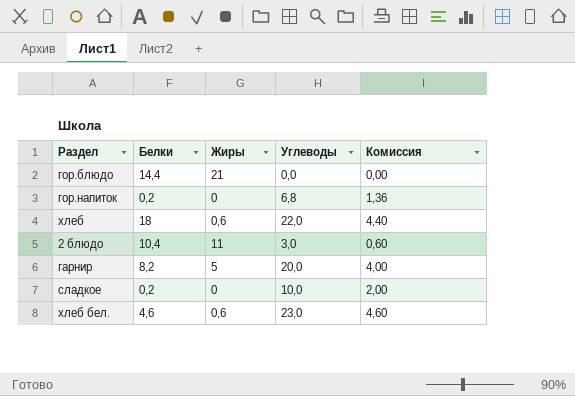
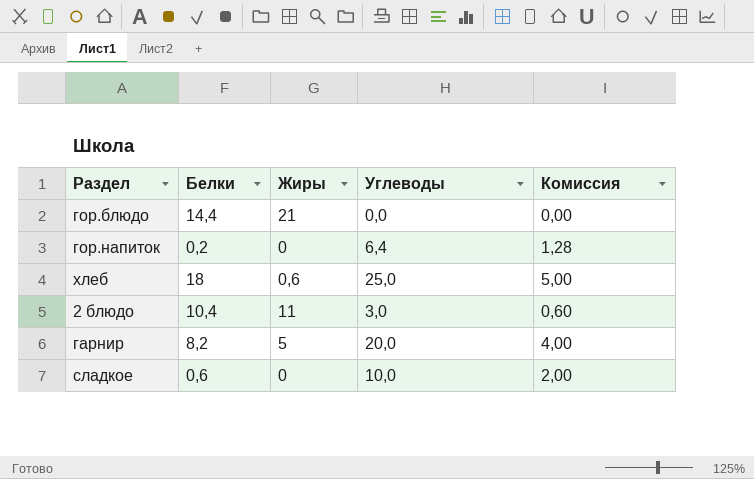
row хлеб бел.: 4,6 | 0,6 | 23,0 | 4,60 -> none
гор.напиток | Углеводы: 6,8 -> 6,4
гор.напиток | Комиссия: 1,36 -> 1,28
хлеб | Углеводы: 22,0 -> 25,0
хлеб | Комиссия: 4,40 -> 5,00
сладкое | Белки: 0,2 -> 0,6

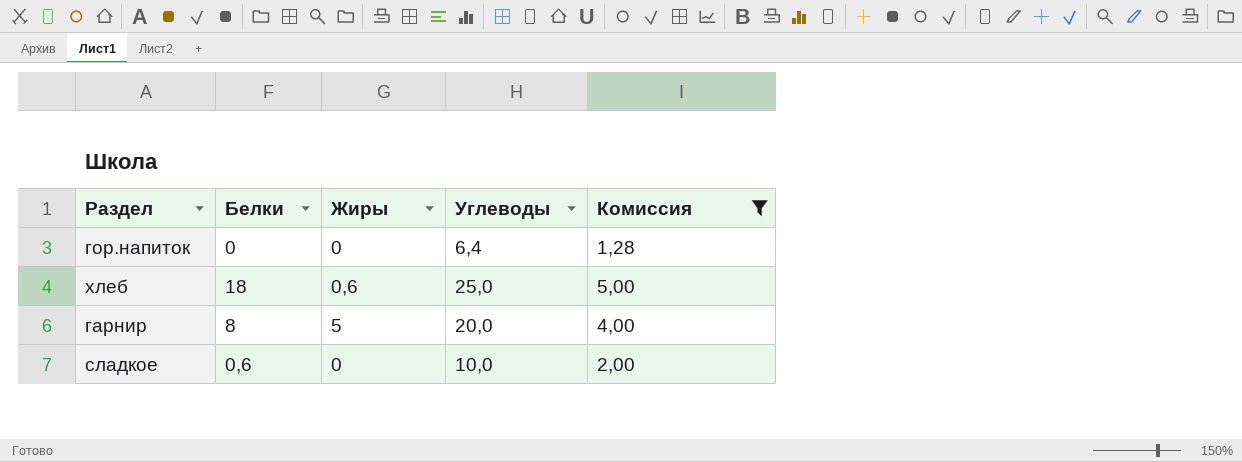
filter: none -> Комиссия >= 1,28
гор.напиток | Белки: 0,2 -> 0
гарнир | Белки: 8,2 -> 8

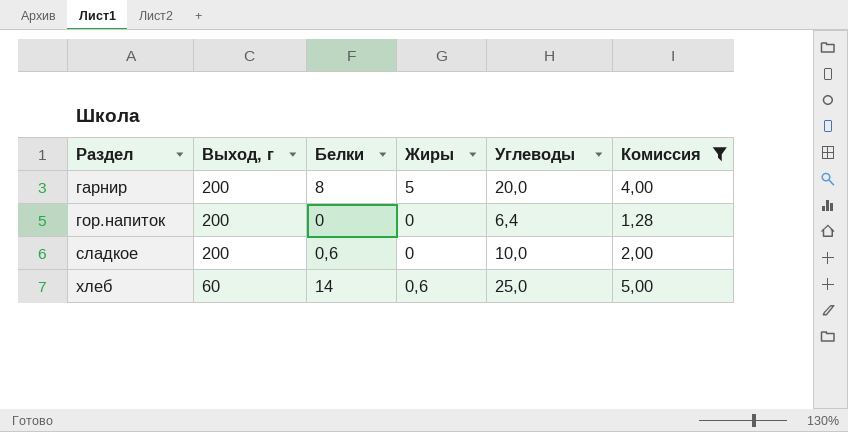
row order: none -> Раздел ascending
column Выход, г | position: none -> 2
хлеб | Белки: 18 -> 14

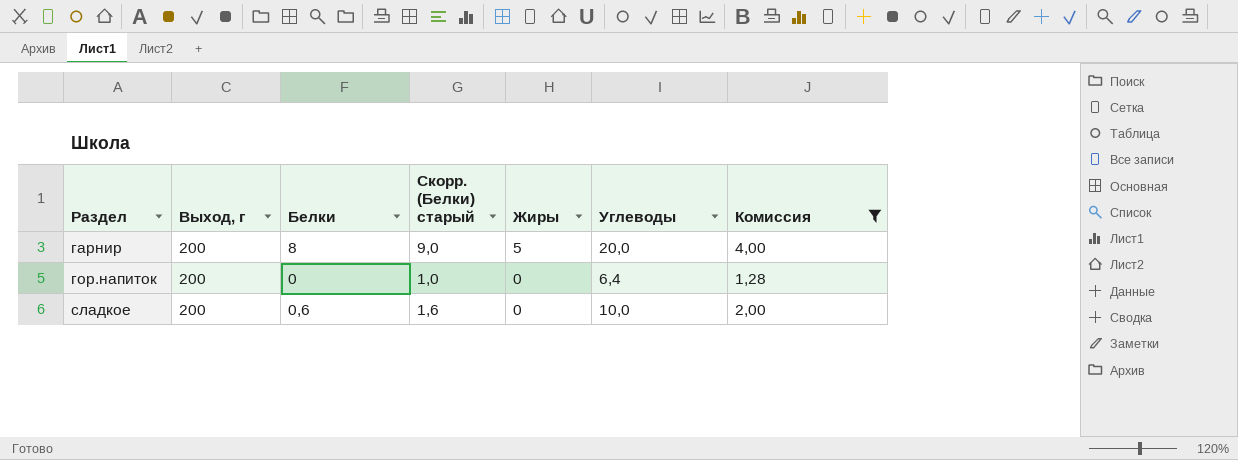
column Скорр. (Белки) старый | formula: none -> [Белки] + 1
row хлеб: 60 | 14 | 0,6 | 25,0 | 5,00 -> none

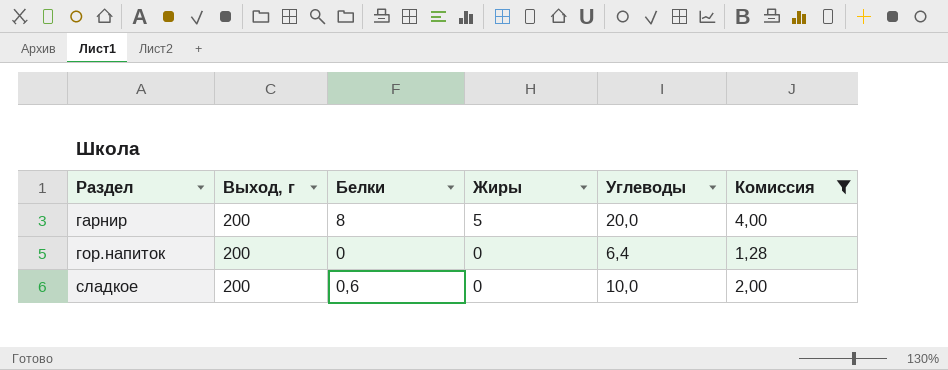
column Скорр. (Белки) старый | formula: [Белки] + 1 -> none

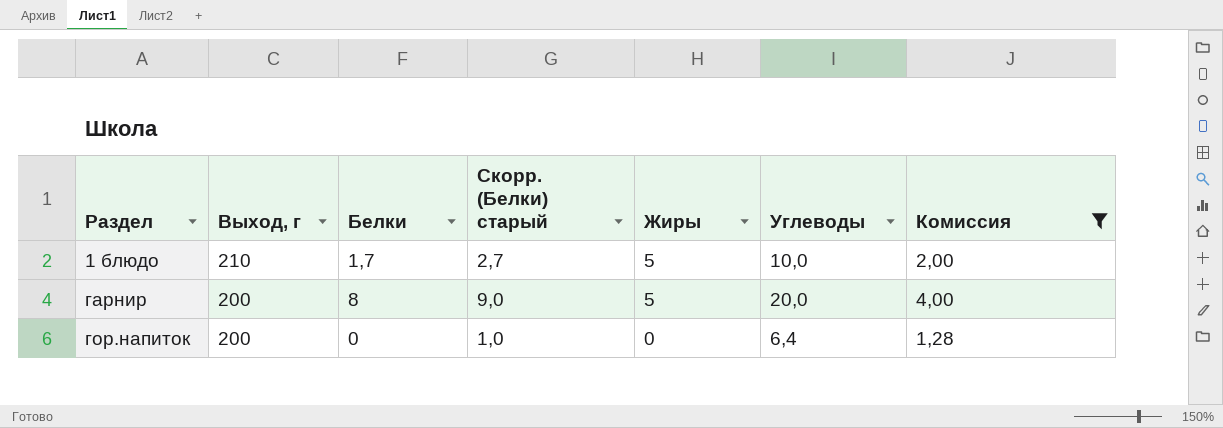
column Скорр. (Белки) старый | formula: none -> [Белки] + 1
row сладкое: 200 | 0,6 | 0 | 10,0 | 2,00 -> none
row 1 блюдо: none -> 210 | 1,7 | 2,7 | 5 | 10,0 | 2,00

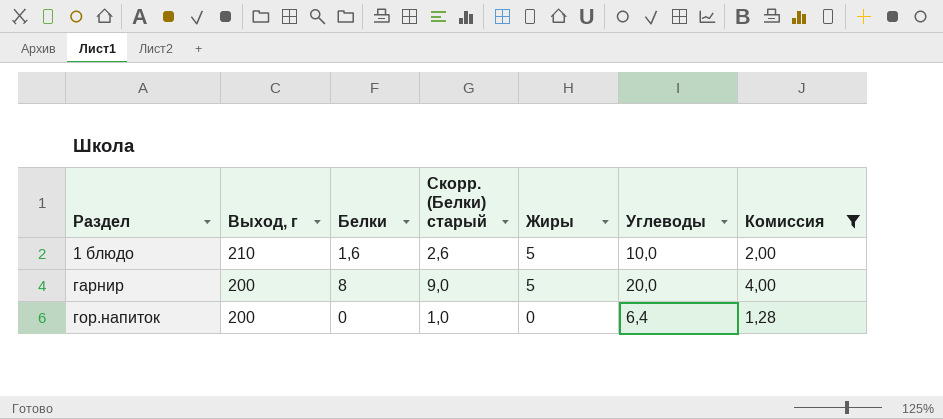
1 блюдо | Белки: 1,7 -> 1,6
1 блюдо | Скорр. (Белки) старый: 2,7 -> 2,6

